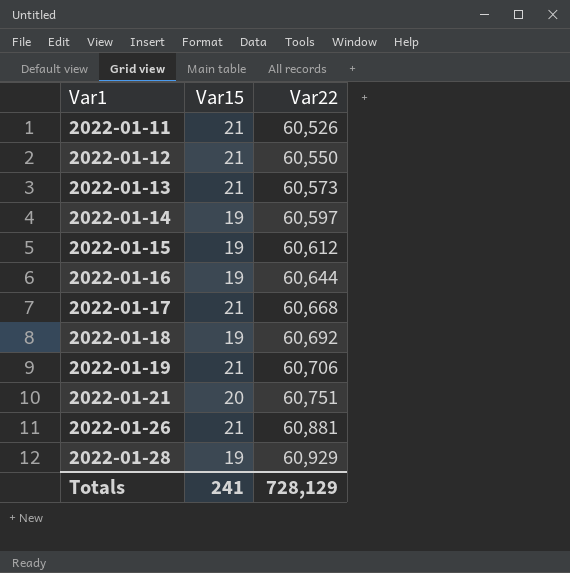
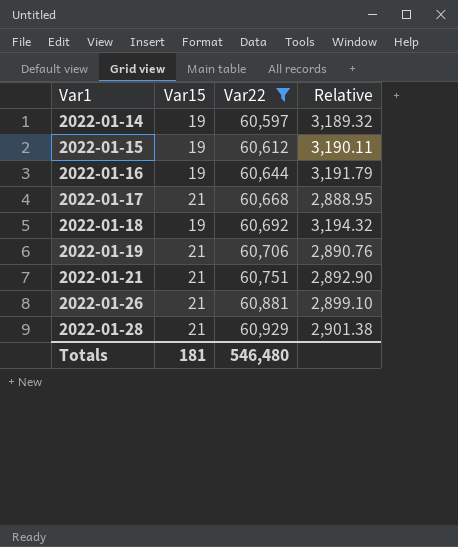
filter: none -> Var22 >= 60,597
column Relative | formula: none -> [Var22] / [Var15]
2022-01-21 | Var15: 20 -> 21
2022-01-28 | Var15: 19 -> 21
Totals | Var15: 241 -> 181
Totals | Var22: 728,129 -> 546,480

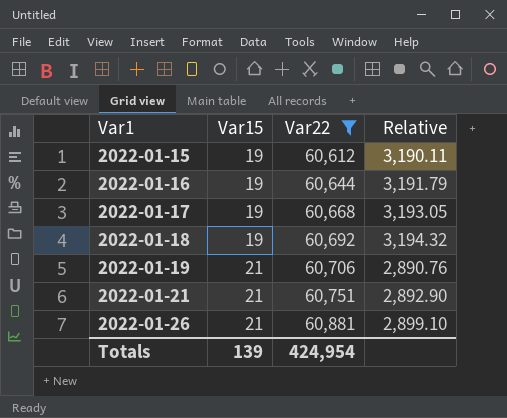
row 2022-01-14: 19 | 60,597 | 3,189.32 -> none
row 2022-01-28: 21 | 60,929 | 2,901.38 -> none
2022-01-17 | Var15: 21 -> 19
2022-01-17 | Relative: 2,888.95 -> 3,193.05
Totals | Var15: 181 -> 139
Totals | Var22: 546,480 -> 424,954

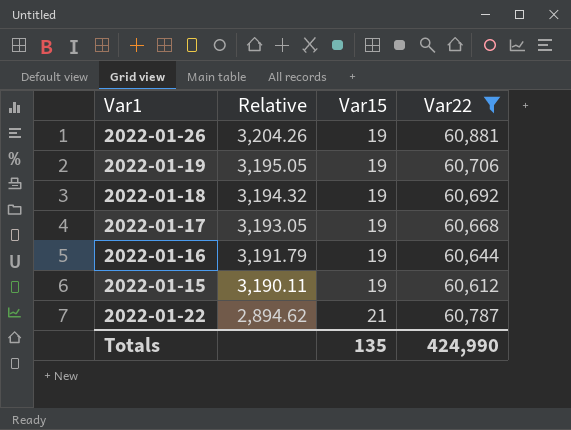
row order: Var1 ascending -> Relative descending
column Relative | position: 4 -> 2
row 2022-01-21: 21 | 60,751 | 2,892.90 -> none
2022-01-26 | Relative: 2,899.10 -> 3,204.26
2022-01-26 | Var15: 21 -> 19
2022-01-19 | Relative: 2,890.76 -> 3,195.05
2022-01-19 | Var15: 21 -> 19
row 2022-01-22: none -> 2,894.62 | 21 | 60,787
Totals | Var15: 139 -> 135
Totals | Var22: 424,954 -> 424,990

